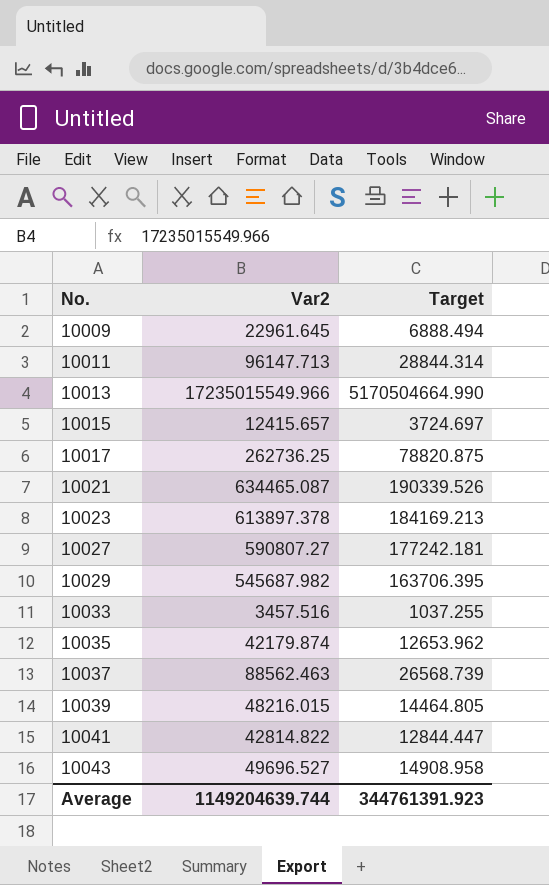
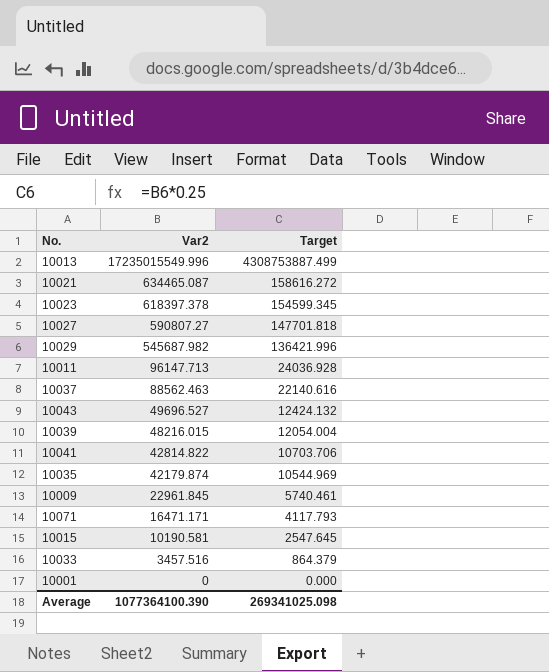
row order: No. ascending -> Var2 descending
column Target | formula: [Var2] * 0.3 -> [Var2] * 0.25
row 10017: 262736.25 | 78820.875 -> none
10013 | Var2: 17235015549.966 -> 17235015549.996
10023 | Var2: 613897.378 -> 618397.378
10009 | Var2: 22961.645 -> 22961.845
row 10071: none -> 16471.171 | 4117.793
10015 | Var2: 12415.657 -> 10190.581
row 10001: none -> 0 | 0.000
Average | Var2: 1149204639.744 -> 1077364100.390
Average | Target: 344761391.923 -> 269341025.098

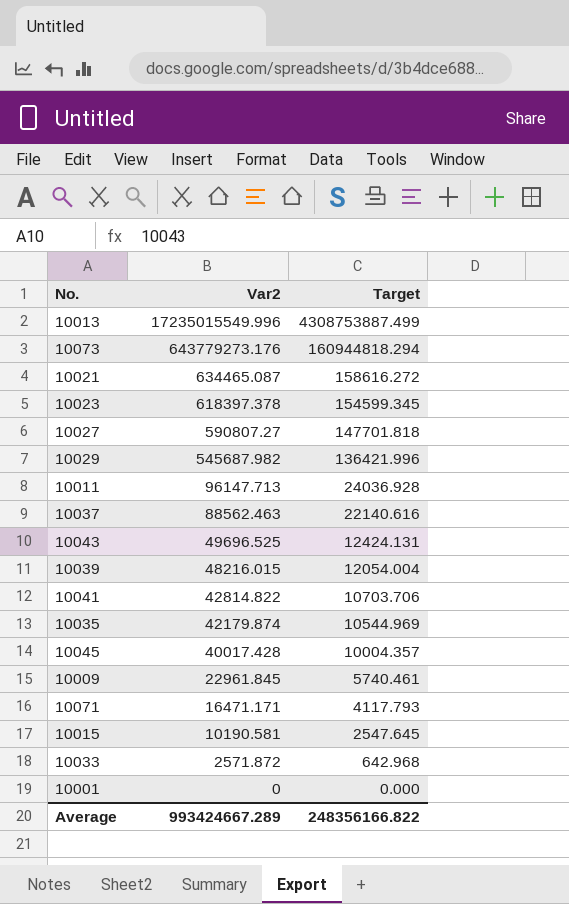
row 10073: none -> 643779273.176 | 160944818.294
10043 | Var2: 49696.527 -> 49696.525
10043 | Target: 12424.132 -> 12424.131
row 10045: none -> 40017.428 | 10004.357
10033 | Var2: 3457.516 -> 2571.872
10033 | Target: 864.379 -> 642.968
Average | Var2: 1077364100.390 -> 993424667.289
Average | Target: 269341025.098 -> 248356166.822

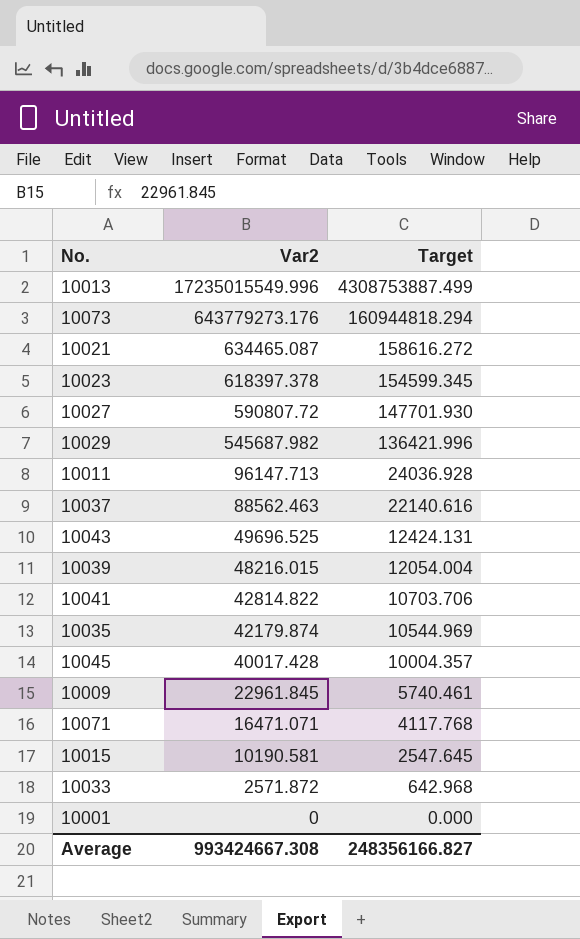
10027 | Var2: 590807.27 -> 590807.72
10027 | Target: 147701.818 -> 147701.930
10071 | Var2: 16471.171 -> 16471.071
10071 | Target: 4117.793 -> 4117.768
Average | Var2: 993424667.289 -> 993424667.308
Average | Target: 248356166.822 -> 248356166.827

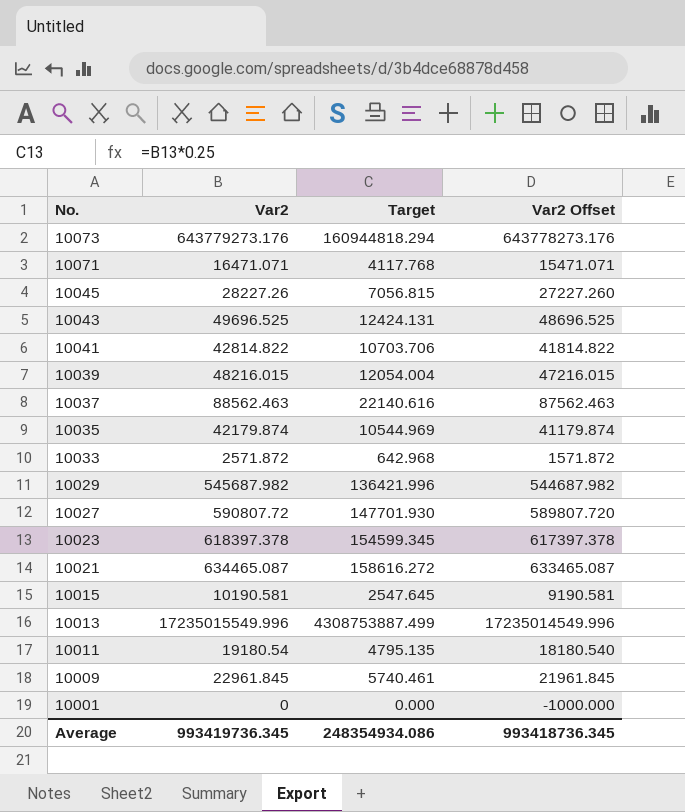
row order: Var2 descending -> No. descending
column Var2 Offset | formula: none -> [Var2] - 1000
10045 | Var2: 40017.428 -> 28227.26
10045 | Target: 10004.357 -> 7056.815
10011 | Var2: 96147.713 -> 19180.54
10011 | Target: 24036.928 -> 4795.135
Average | Var2: 993424667.308 -> 993419736.345
Average | Target: 248356166.827 -> 248354934.086

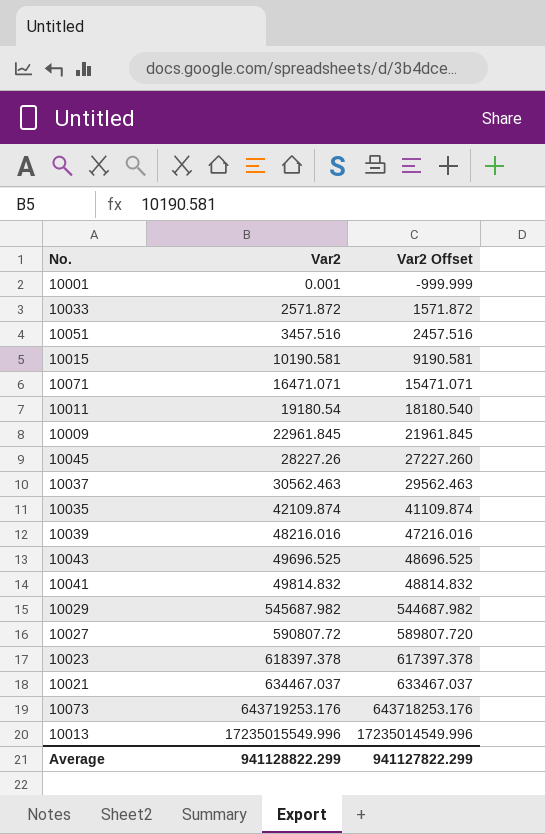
row order: No. descending -> Var2 ascending
column Target | formula: [Var2] * 0.25 -> none
10001 | Var2: 0 -> 0.001
10001 | Var2 Offset: -1000.000 -> -999.999
row 10051: none -> 3457.516 | 2457.516
10037 | Var2: 88562.463 -> 30562.463
10037 | Var2 Offset: 87562.463 -> 29562.463
10035 | Var2: 42179.874 -> 42109.874
10035 | Var2 Offset: 41179.874 -> 41109.874
10039 | Var2: 48216.015 -> 48216.016
10039 | Var2 Offset: 47216.015 -> 47216.016
10041 | Var2: 42814.822 -> 49814.832
10041 | Var2 Offset: 41814.822 -> 48814.832
10021 | Var2: 634465.087 -> 634467.037
10021 | Var2 Offset: 633465.087 -> 633467.037
10073 | Var2: 643779273.176 -> 643719253.176
10073 | Var2 Offset: 643778273.176 -> 643718253.176
Average | Var2: 993419736.345 -> 941128822.299
Average | Var2 Offset: 993418736.345 -> 941127822.299

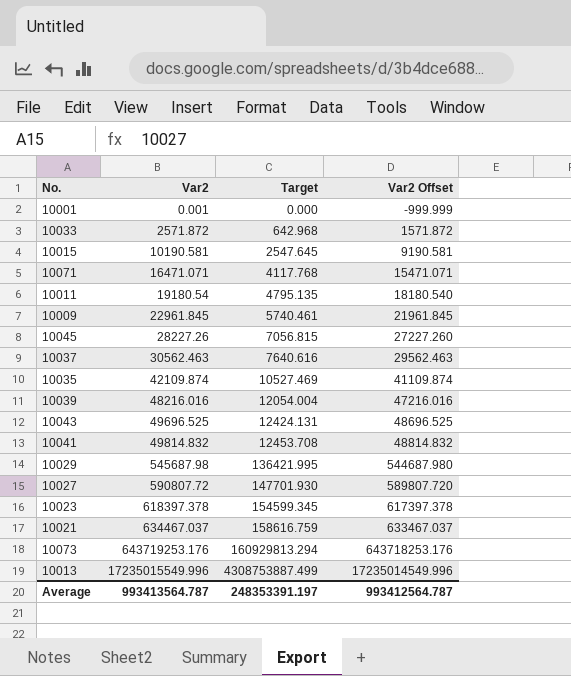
column Target | formula: none -> [Var2] * 0.25
row 10051: 3457.516 | 2457.516 -> none
10029 | Var2: 545687.982 -> 545687.98
10029 | Var2 Offset: 544687.982 -> 544687.980
Average | Var2: 941128822.299 -> 993413564.787
Average | Var2 Offset: 941127822.299 -> 993412564.787

